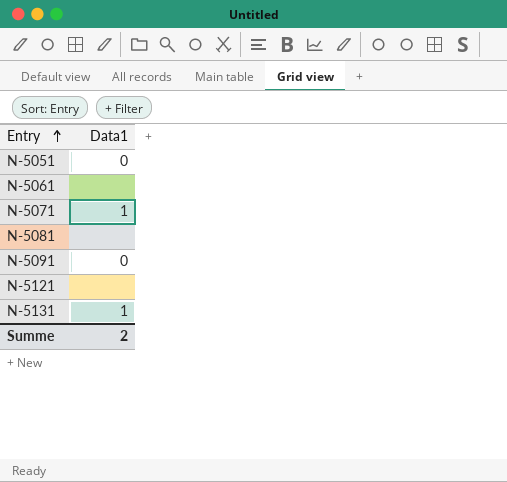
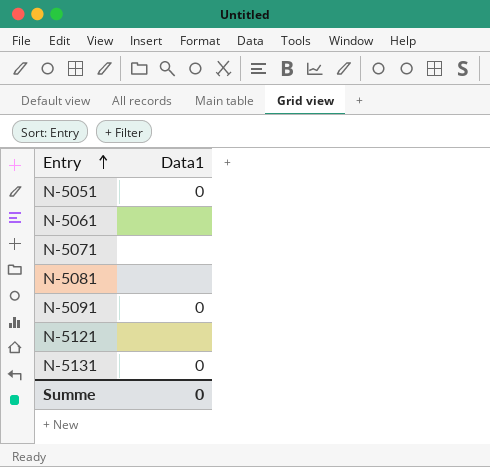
N-5071 | Data1: 1 -> none
N-5131 | Data1: 1 -> 0
Summe | Data1: 2 -> 0

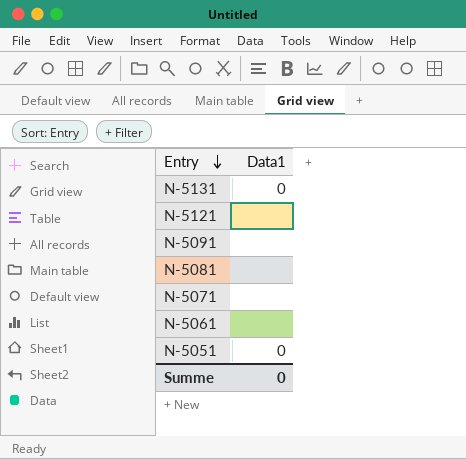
row order: Entry ascending -> Entry descending
N-5091 | Data1: 0 -> none

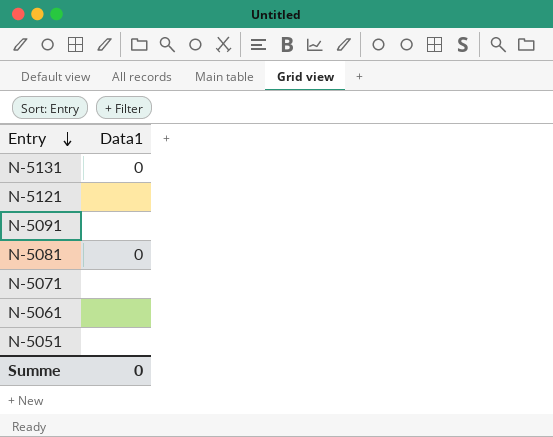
N-5081 | Data1: none -> 0
N-5051 | Data1: 0 -> none

